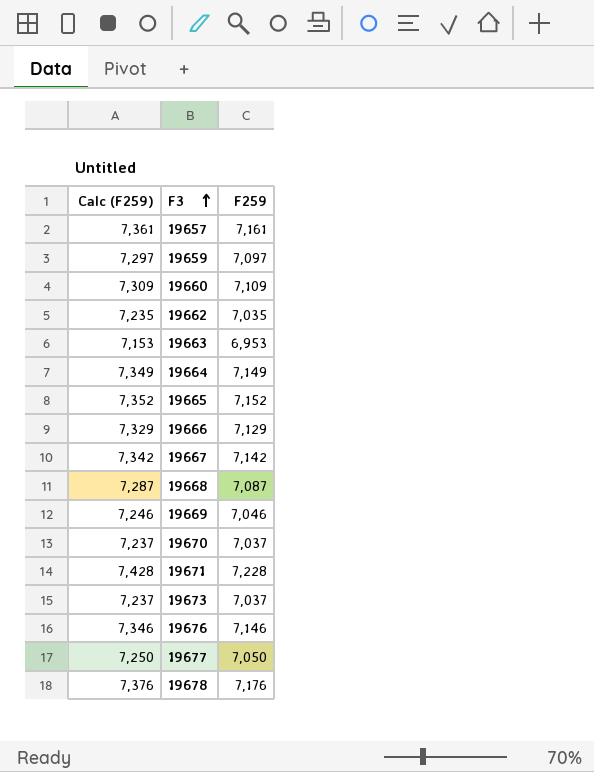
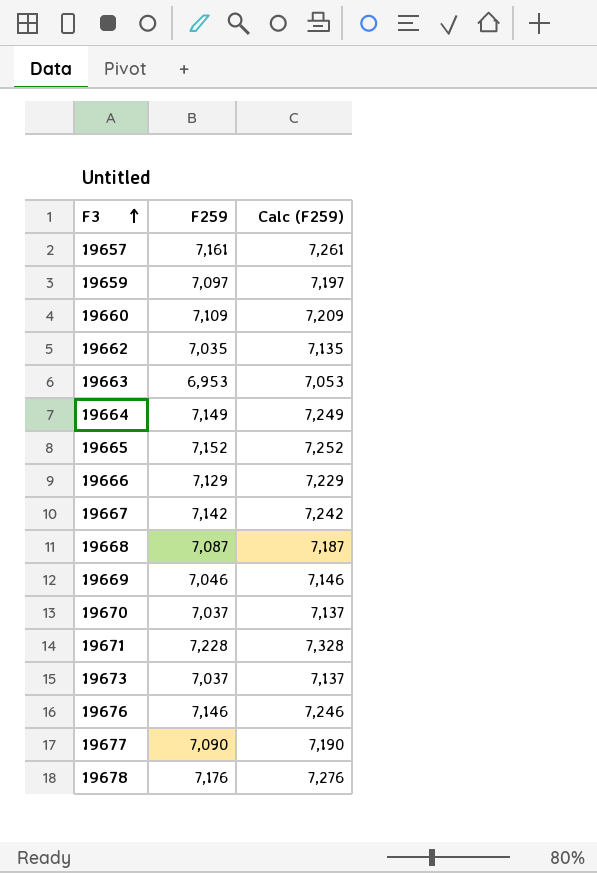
column Calc (F259) | formula: [F259] + 200 -> [F259] + 100
column Calc (F259) | position: 1 -> 3
19677 | F259: 7,050 -> 7,090

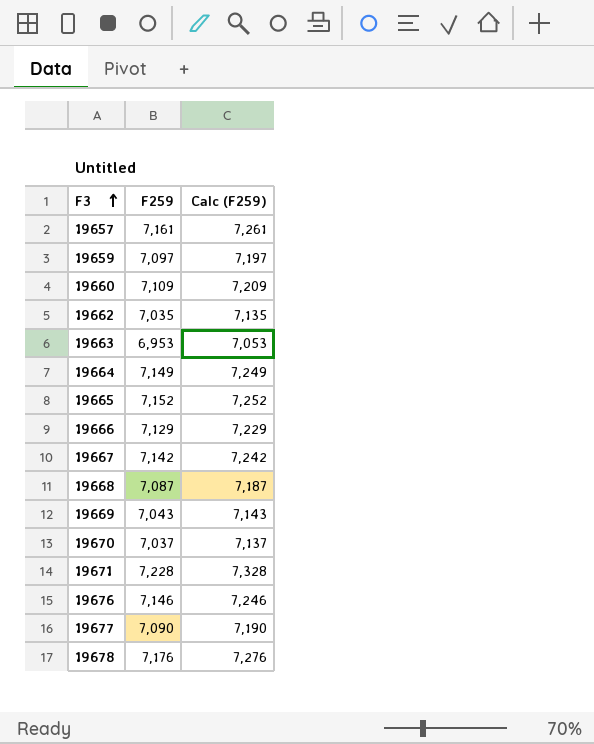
row 19673: 7,037 | 7,137 -> none
19669 | F259: 7,046 -> 7,043
19669 | Calc (F259): 7,146 -> 7,143

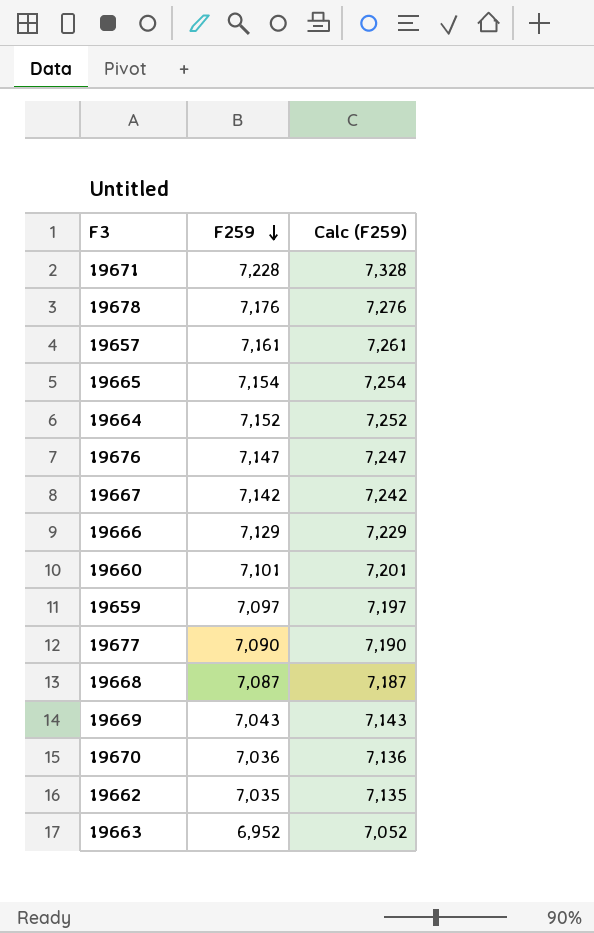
row order: F3 ascending -> F259 descending
19665 | F259: 7,152 -> 7,154
19665 | Calc (F259): 7,252 -> 7,254
19664 | F259: 7,149 -> 7,152
19664 | Calc (F259): 7,249 -> 7,252
19676 | F259: 7,146 -> 7,147
19676 | Calc (F259): 7,246 -> 7,247
19660 | F259: 7,109 -> 7,101
19660 | Calc (F259): 7,209 -> 7,201
19670 | F259: 7,037 -> 7,036
19670 | Calc (F259): 7,137 -> 7,136
19663 | F259: 6,953 -> 6,952
19663 | Calc (F259): 7,053 -> 7,052

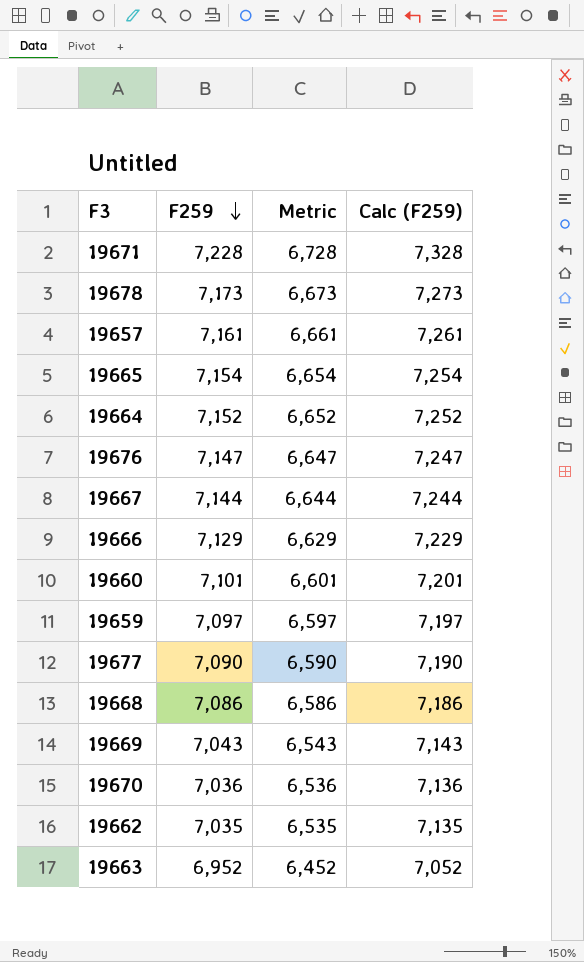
column Metric | formula: none -> [F259] - 500
19678 | F259: 7,176 -> 7,173
19678 | Calc (F259): 7,276 -> 7,273
19667 | F259: 7,142 -> 7,144
19667 | Calc (F259): 7,242 -> 7,244
19668 | F259: 7,087 -> 7,086
19668 | Calc (F259): 7,187 -> 7,186

